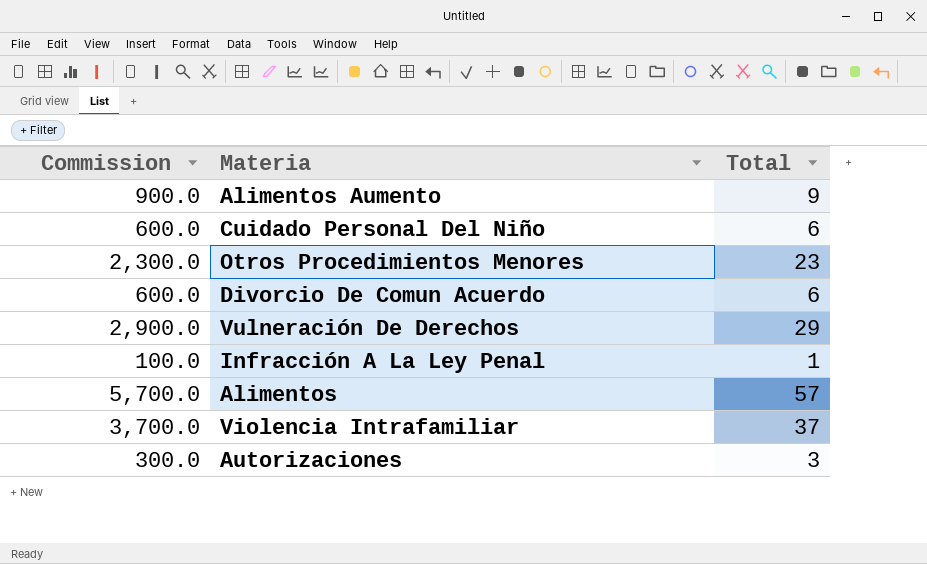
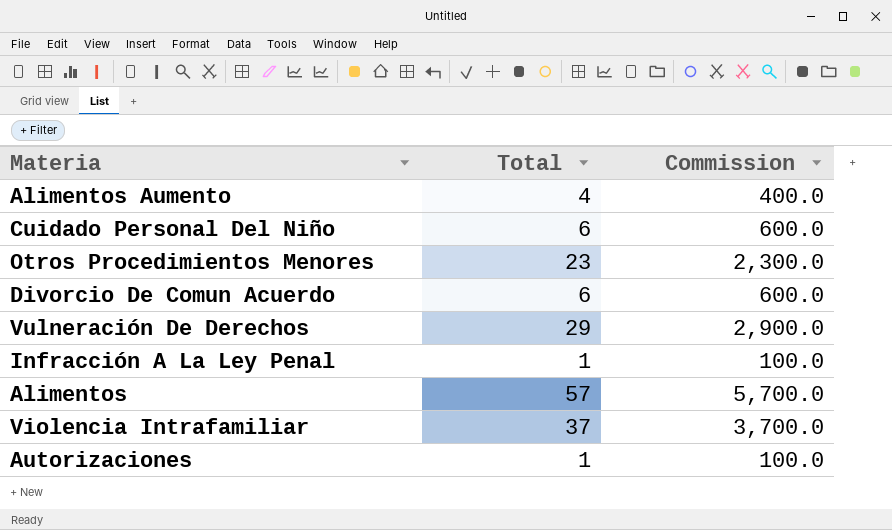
column Commission | position: 1 -> 3
Alimentos Aumento | Total: 9 -> 4
Alimentos Aumento | Commission: 900.0 -> 400.0
Autorizaciones | Total: 3 -> 1
Autorizaciones | Commission: 300.0 -> 100.0

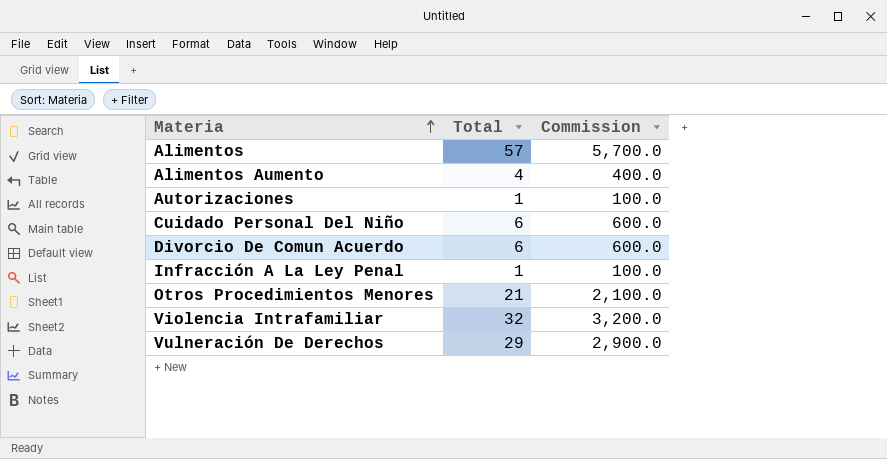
row order: none -> Materia ascending
Otros Procedimientos Menores | Total: 23 -> 21
Otros Procedimientos Menores | Commission: 2,300.0 -> 2,100.0
Violencia Intrafamiliar | Total: 37 -> 32
Violencia Intrafamiliar | Commission: 3,700.0 -> 3,200.0

